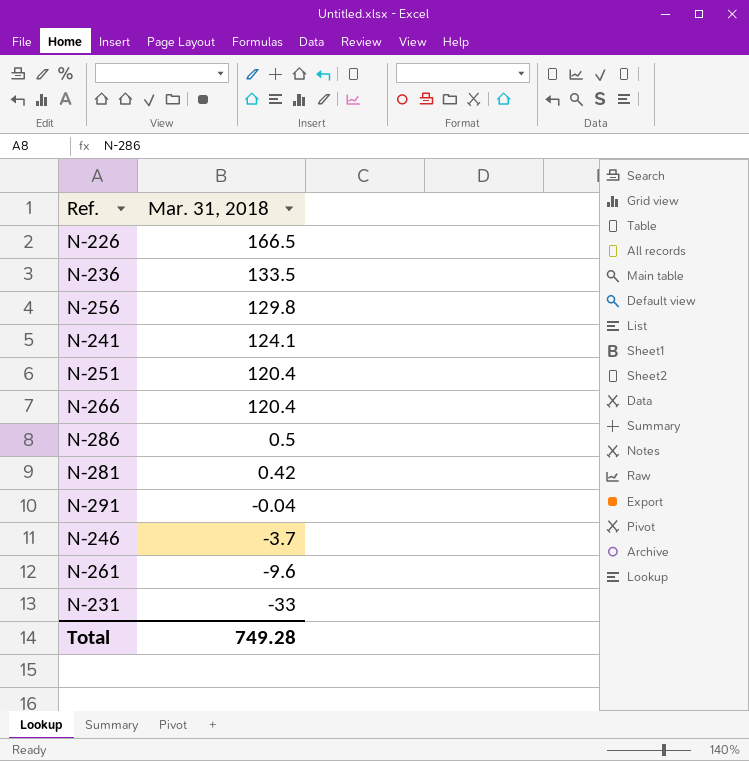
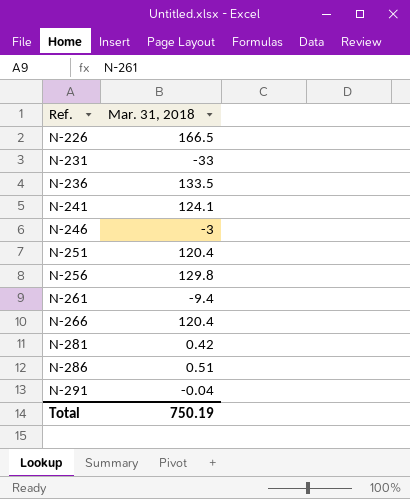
row order: Mar. 31, 2018 descending -> Ref. ascending
N-246 | Mar. 31, 2018: -3.7 -> -3
N-261 | Mar. 31, 2018: -9.6 -> -9.4
N-286 | Mar. 31, 2018: 0.5 -> 0.51
Total | Mar. 31, 2018: 749.28 -> 750.19

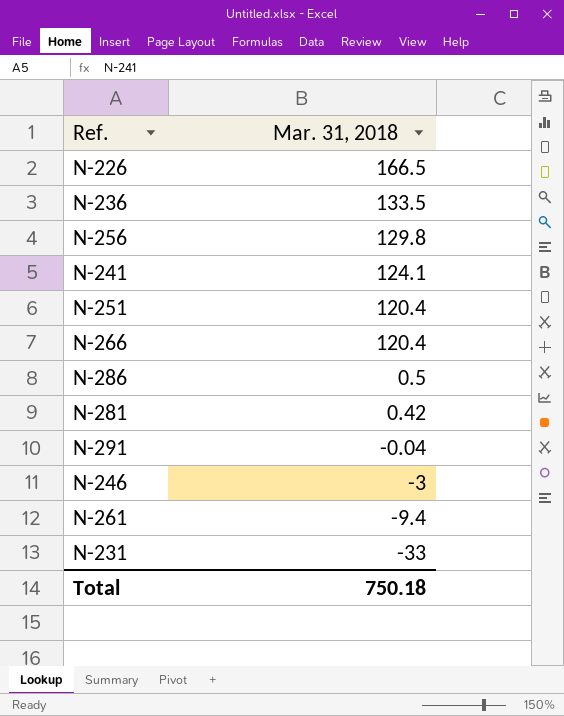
row order: Ref. ascending -> Mar. 31, 2018 descending
N-286 | Mar. 31, 2018: 0.51 -> 0.5
Total | Mar. 31, 2018: 750.19 -> 750.18

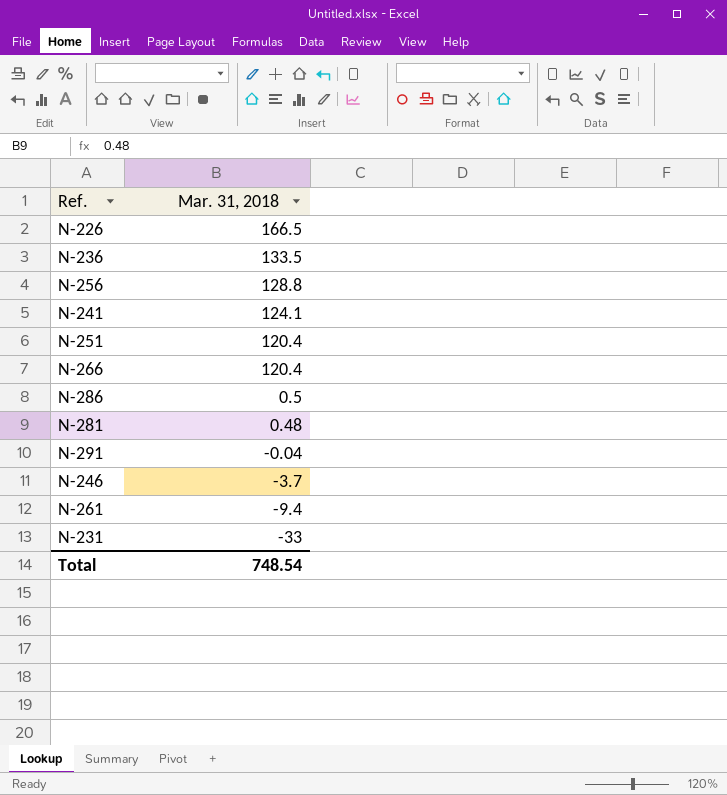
N-256 | Mar. 31, 2018: 129.8 -> 128.8
N-281 | Mar. 31, 2018: 0.42 -> 0.48
N-246 | Mar. 31, 2018: -3 -> -3.7
Total | Mar. 31, 2018: 750.18 -> 748.54

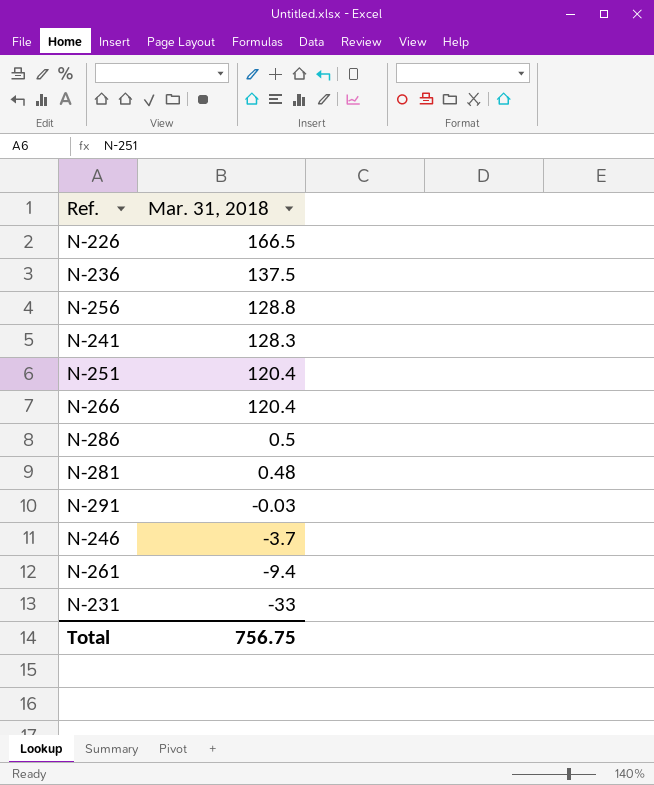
N-236 | Mar. 31, 2018: 133.5 -> 137.5
N-241 | Mar. 31, 2018: 124.1 -> 128.3
N-291 | Mar. 31, 2018: -0.04 -> -0.03
Total | Mar. 31, 2018: 748.54 -> 756.75

